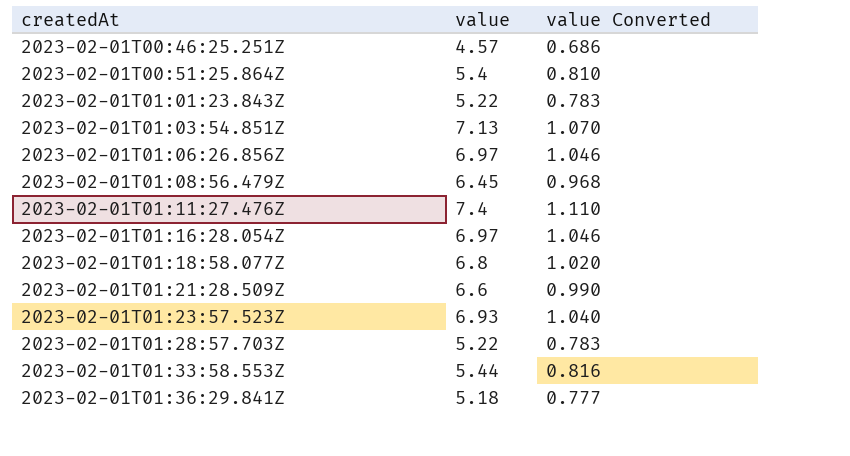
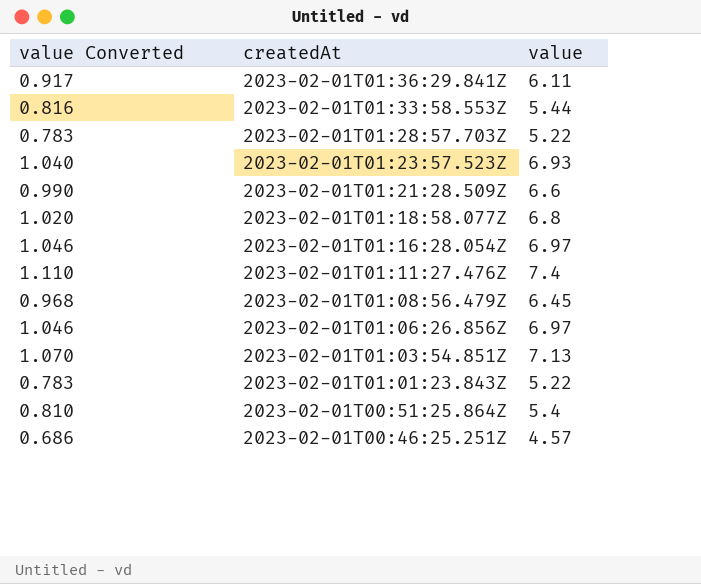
row order: createdAt ascending -> createdAt descending
column value Converted | position: 3 -> 1
2023-02-01T01:36:29.841Z | value Converted: 0.777 -> 0.917
2023-02-01T01:36:29.841Z | value: 5.18 -> 6.11

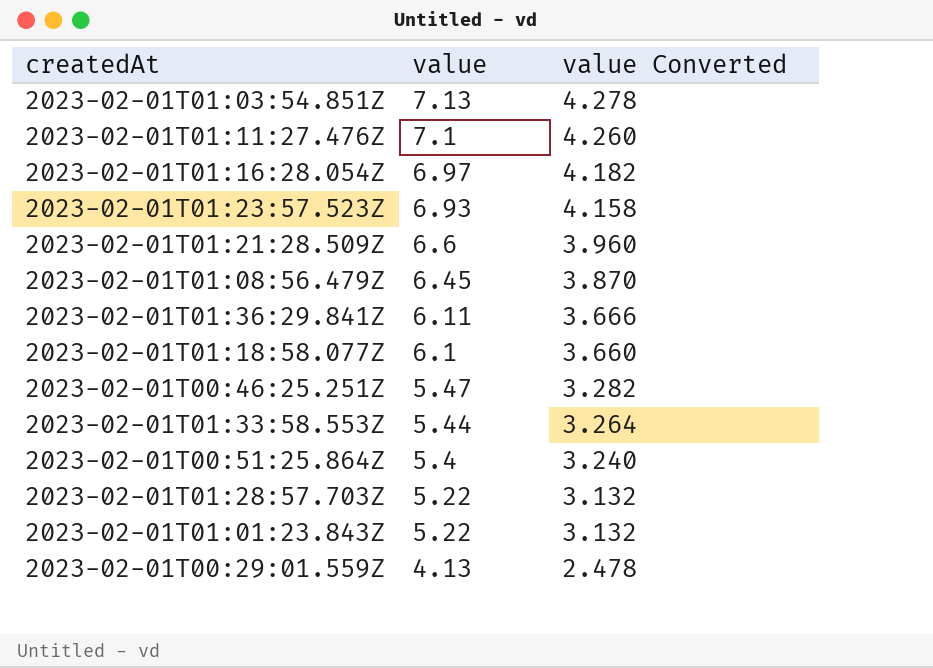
row order: createdAt descending -> value descending
column value Converted | formula: [value] * 0.15 -> [value] * 0.6
column value Converted | position: 1 -> 3
row 2023-02-01T01:06:26.856Z: 1.046 | 6.97 -> none
2023-02-01T01:11:27.476Z | value: 7.4 -> 7.1
2023-02-01T01:18:58.077Z | value: 6.8 -> 6.1
2023-02-01T00:46:25.251Z | value: 4.57 -> 5.47
row 2023-02-01T00:29:01.559Z: none -> 4.13 | 2.478

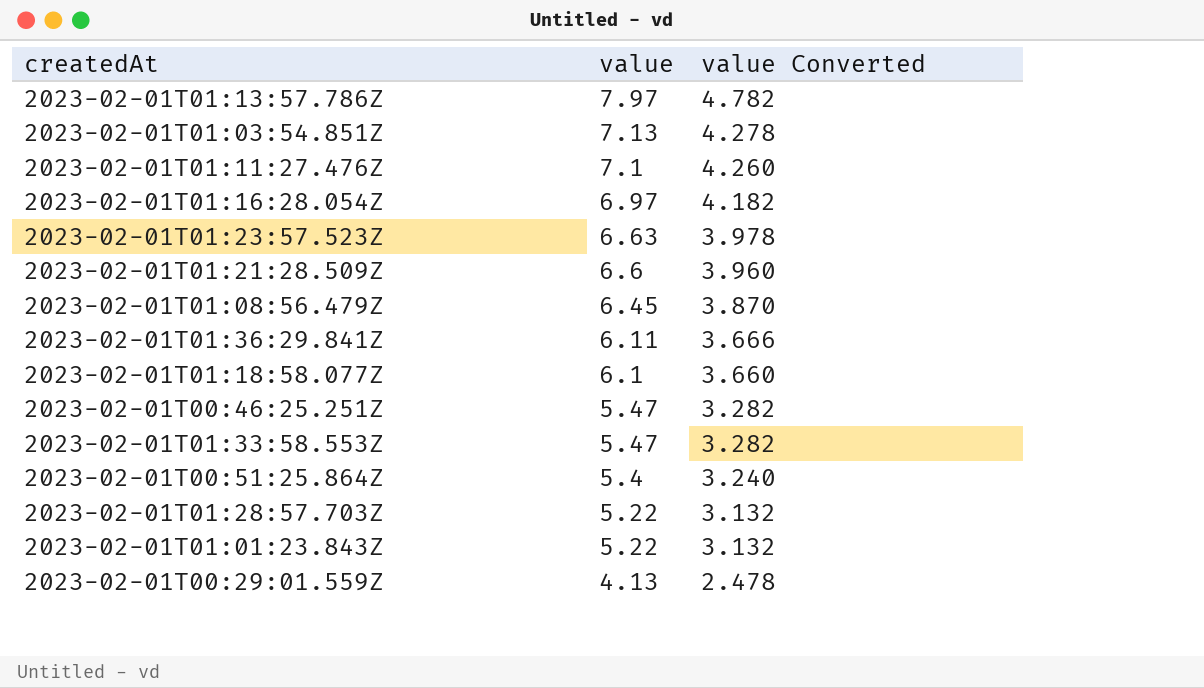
row 2023-02-01T01:13:57.786Z: none -> 7.97 | 4.782
2023-02-01T01:23:57.523Z | value: 6.93 -> 6.63
2023-02-01T01:23:57.523Z | value Converted: 4.158 -> 3.978
2023-02-01T01:33:58.553Z | value: 5.44 -> 5.47
2023-02-01T01:33:58.553Z | value Converted: 3.264 -> 3.282

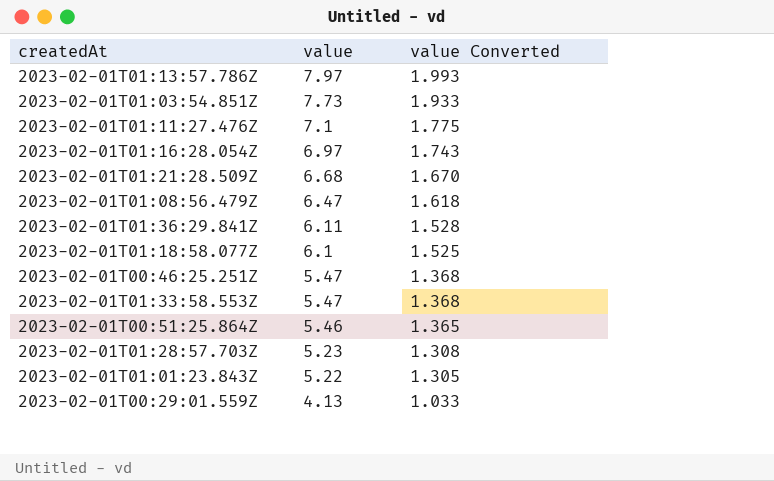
column value Converted | formula: [value] * 0.6 -> [value] * 0.25
row 2023-02-01T01:23:57.523Z: 6.63 | 3.978 -> none
2023-02-01T01:03:54.851Z | value: 7.13 -> 7.73
2023-02-01T01:21:28.509Z | value: 6.6 -> 6.68
2023-02-01T01:08:56.479Z | value: 6.45 -> 6.47
2023-02-01T00:51:25.864Z | value: 5.4 -> 5.46
2023-02-01T01:28:57.703Z | value: 5.22 -> 5.23

